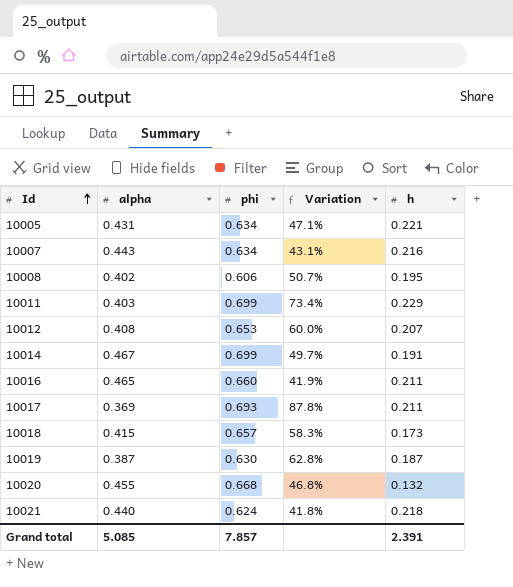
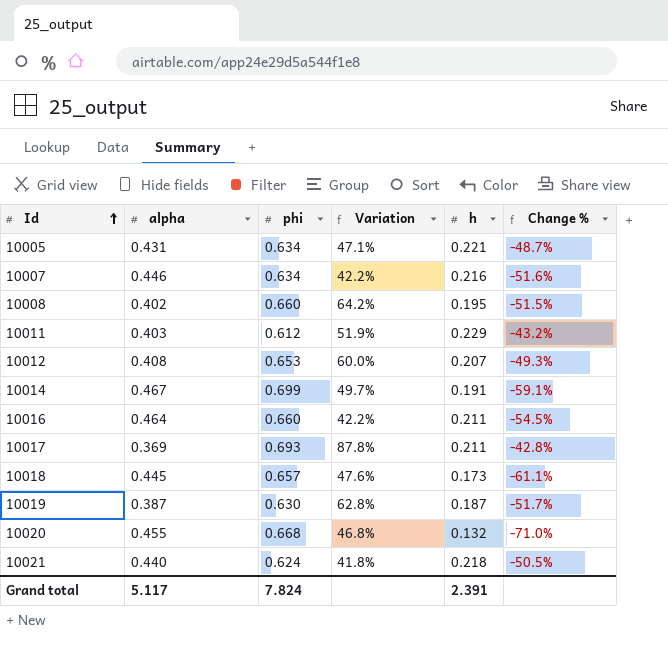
column Change % | formula: none -> ([h] - [alpha]) / [alpha]
10007 | alpha: 0.443 -> 0.446
10007 | Variation: 43.1% -> 42.2%
10008 | phi: 0.606 -> 0.660
10008 | Variation: 50.7% -> 64.2%
10011 | phi: 0.699 -> 0.612
10011 | Variation: 73.4% -> 51.9%
10016 | alpha: 0.465 -> 0.464
10016 | Variation: 41.9% -> 42.2%
10018 | alpha: 0.415 -> 0.445
10018 | Variation: 58.3% -> 47.6%
Grand total | alpha: 5.085 -> 5.117
Grand total | phi: 7.857 -> 7.824

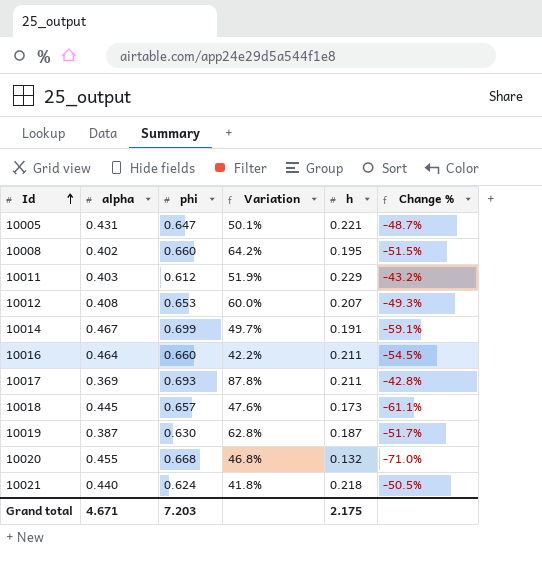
row 10007: 0.446 | 0.634 | 42.2% | 0.216 | -51.6% -> none
10005 | phi: 0.634 -> 0.647
10005 | Variation: 47.1% -> 50.1%
Grand total | alpha: 5.117 -> 4.671
Grand total | phi: 7.824 -> 7.203
Grand total | h: 2.391 -> 2.175

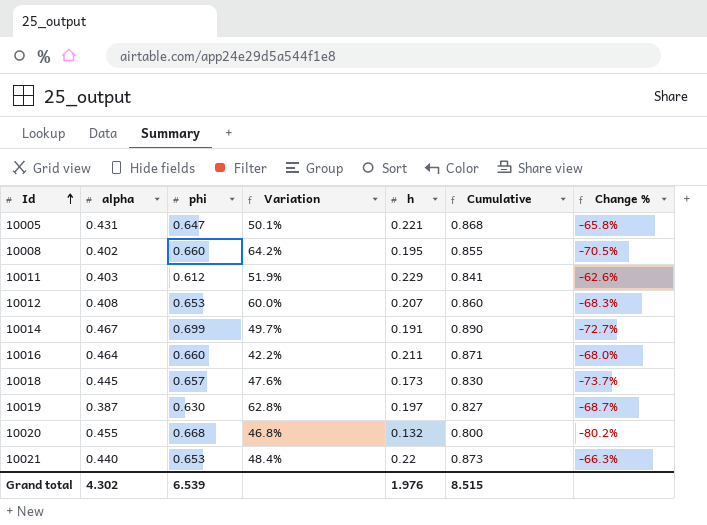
column Cumulative | formula: none -> [phi] + [h]
column Change % | formula: ([h] - [alpha]) / [alpha] -> ([h] - [phi]) / [phi]
row 10017: 0.369 | 0.693 | 87.8% | 0.211 | -42.8% -> none
10019 | h: 0.187 -> 0.197
10021 | phi: 0.624 -> 0.653
10021 | Variation: 41.8% -> 48.4%
10021 | h: 0.218 -> 0.22
Grand total | alpha: 4.671 -> 4.302
Grand total | phi: 7.203 -> 6.539
Grand total | h: 2.175 -> 1.976

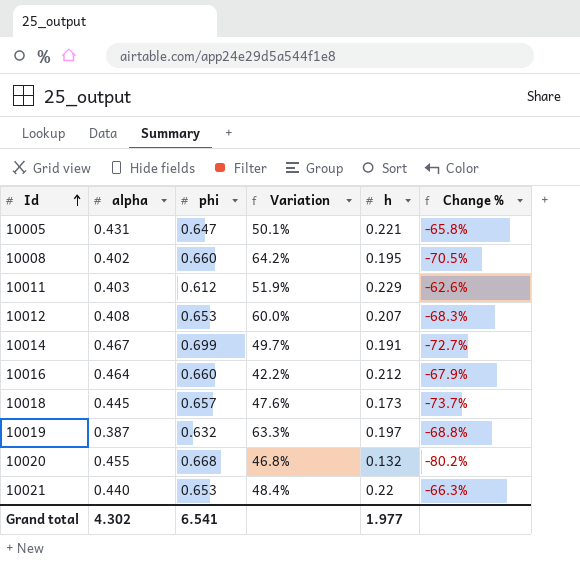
column Cumulative | formula: [phi] + [h] -> none
10016 | h: 0.211 -> 0.212
10016 | Change %: -68.0% -> -67.9%
10019 | phi: 0.630 -> 0.632
10019 | Variation: 62.8% -> 63.3%
10019 | Change %: -68.7% -> -68.8%
Grand total | phi: 6.539 -> 6.541
Grand total | h: 1.976 -> 1.977

